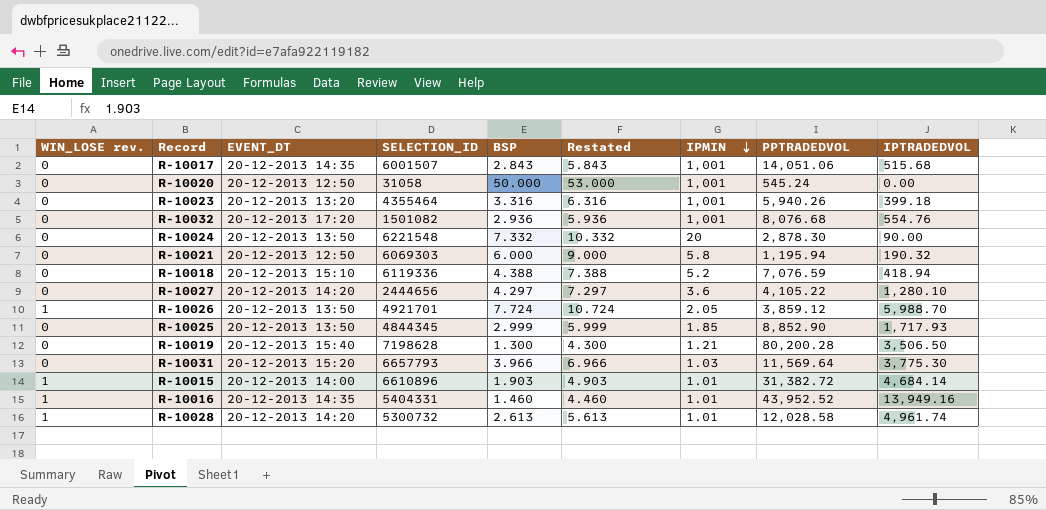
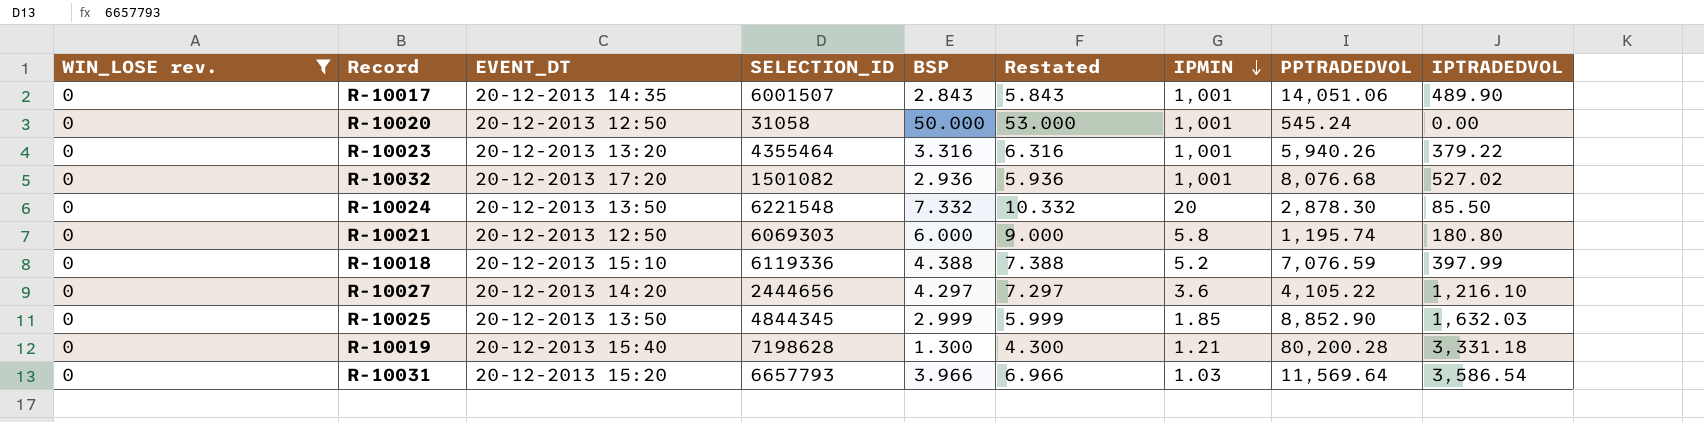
filter: none -> WIN_LOSE rev. = 0
R-10017 | IPTRADEDVOL: 515.68 -> 489.90
R-10023 | IPTRADEDVOL: 399.18 -> 379.22
R-10032 | IPTRADEDVOL: 554.76 -> 527.02
R-10024 | IPTRADEDVOL: 90.00 -> 85.50
R-10021 | PPTRADEDVOL: 1,195.94 -> 1,195.74
R-10021 | IPTRADEDVOL: 190.32 -> 180.80
R-10018 | IPTRADEDVOL: 418.94 -> 397.99
R-10027 | IPTRADEDVOL: 1,280.10 -> 1,216.10
R-10025 | IPTRADEDVOL: 1,717.93 -> 1,632.03
R-10019 | IPTRADEDVOL: 3,506.50 -> 3,331.18
R-10031 | IPTRADEDVOL: 3,775.30 -> 3,586.54

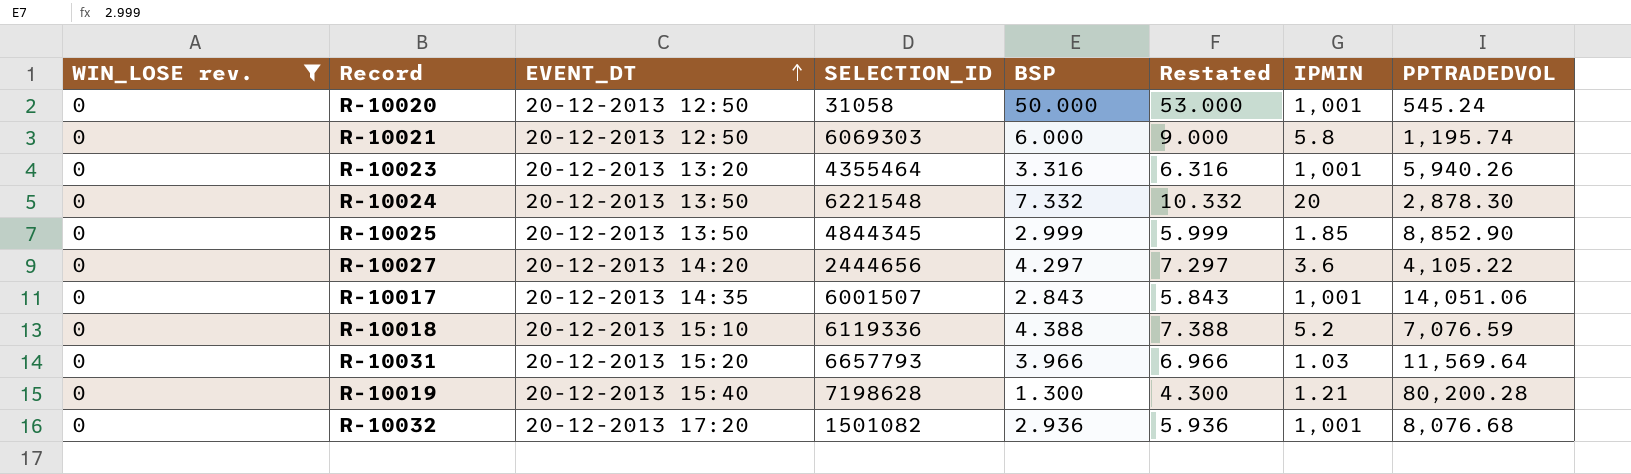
row order: IPMIN descending -> EVENT_DT ascending
column IPTRADEDVOL | position: 9 -> none

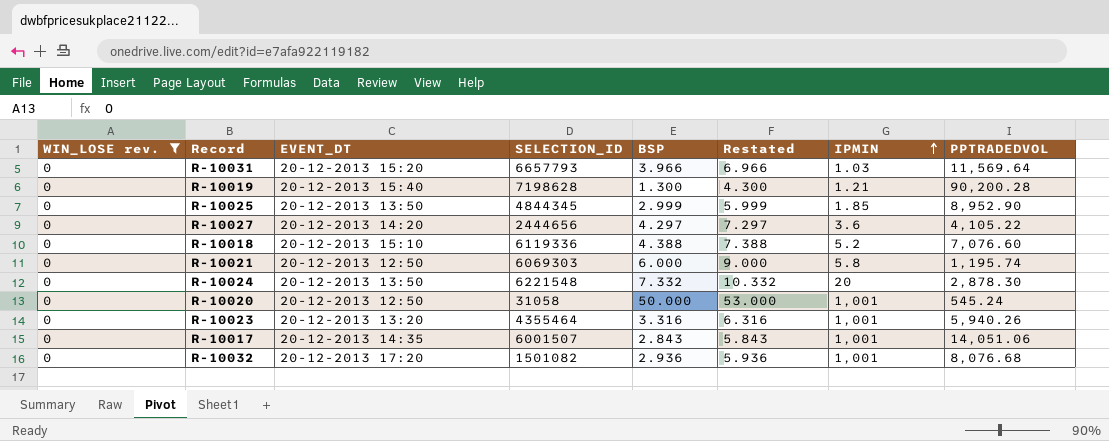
row order: EVENT_DT ascending -> IPMIN ascending
R-10019 | PPTRADEDVOL: 80,200.28 -> 90,200.28
R-10025 | PPTRADEDVOL: 8,852.90 -> 8,952.90
R-10018 | PPTRADEDVOL: 7,076.59 -> 7,076.60

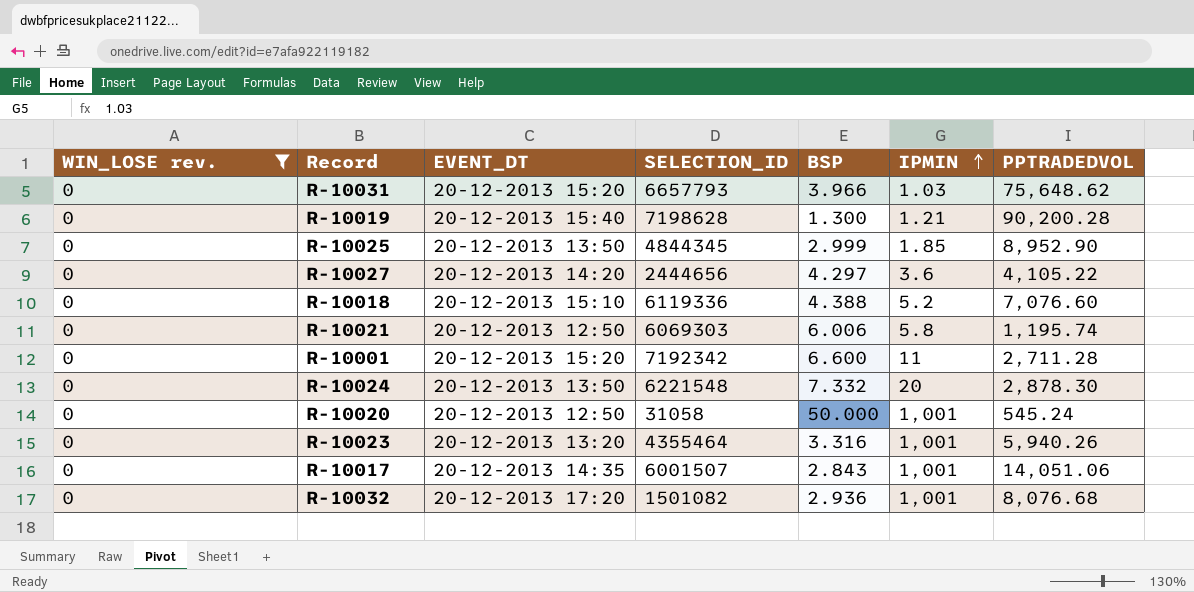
column Restated | formula: [BSP] + 3 -> none
R-10031 | PPTRADEDVOL: 11,569.64 -> 75,648.62
R-10021 | BSP: 6.000 -> 6.006
row R-10001: none -> 0 | 20-12-2013 15:20 | 7192342 | 6.600 | 11 | 2,711.28

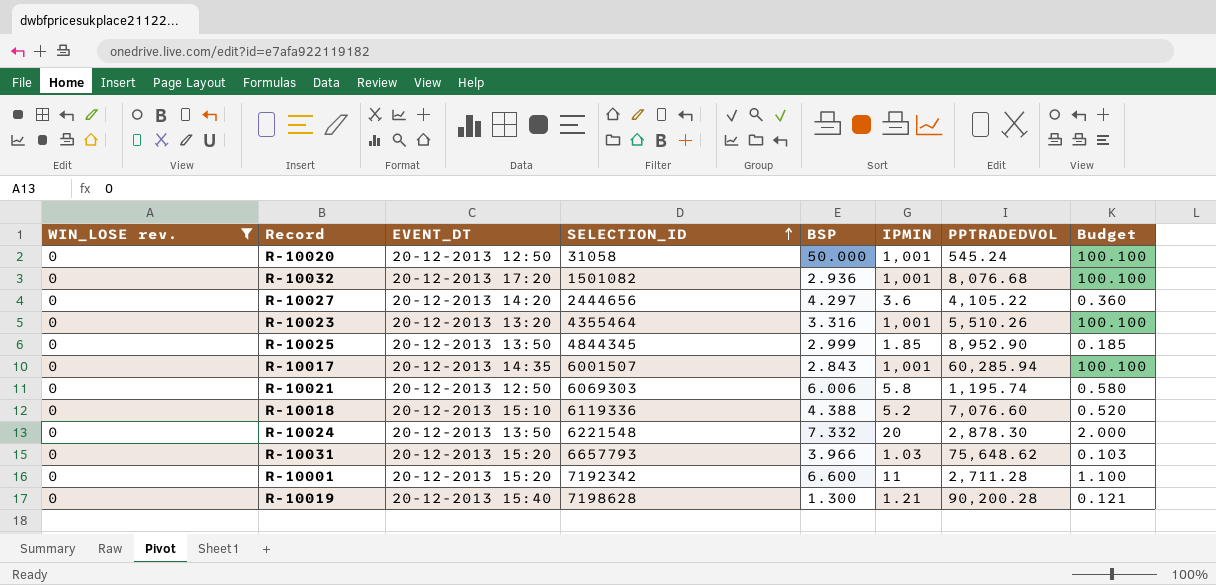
row order: IPMIN ascending -> SELECTION_ID ascending
column Budget | formula: none -> [IPMIN] * 0.1
R-10023 | PPTRADEDVOL: 5,940.26 -> 5,510.26
R-10017 | PPTRADEDVOL: 14,051.06 -> 60,285.94

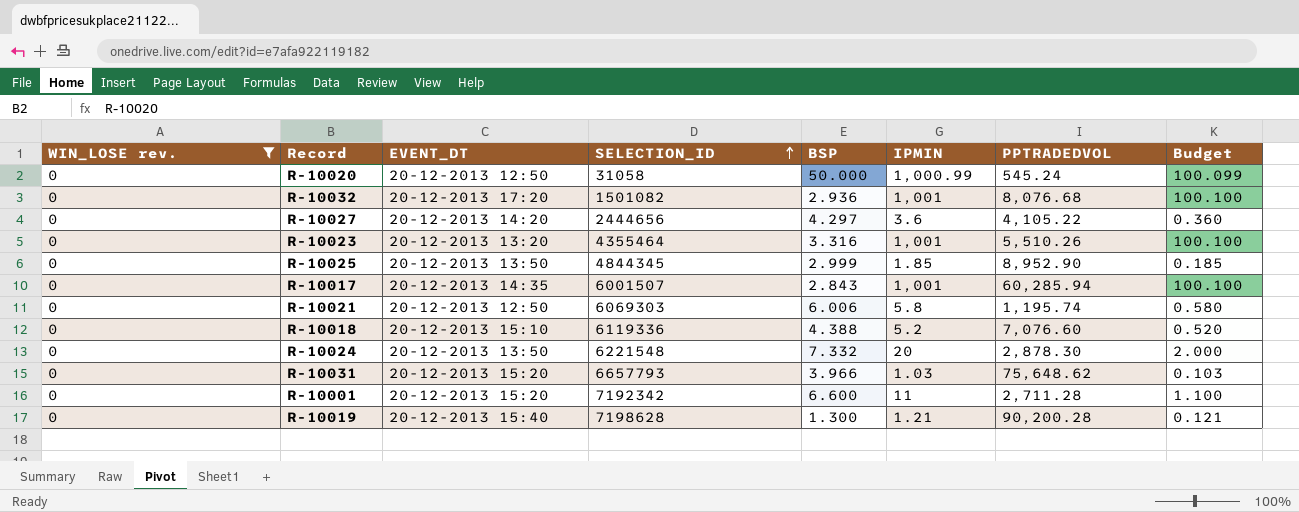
R-10020 | IPMIN: 1,001 -> 1,000.99
R-10020 | Budget: 100.100 -> 100.099

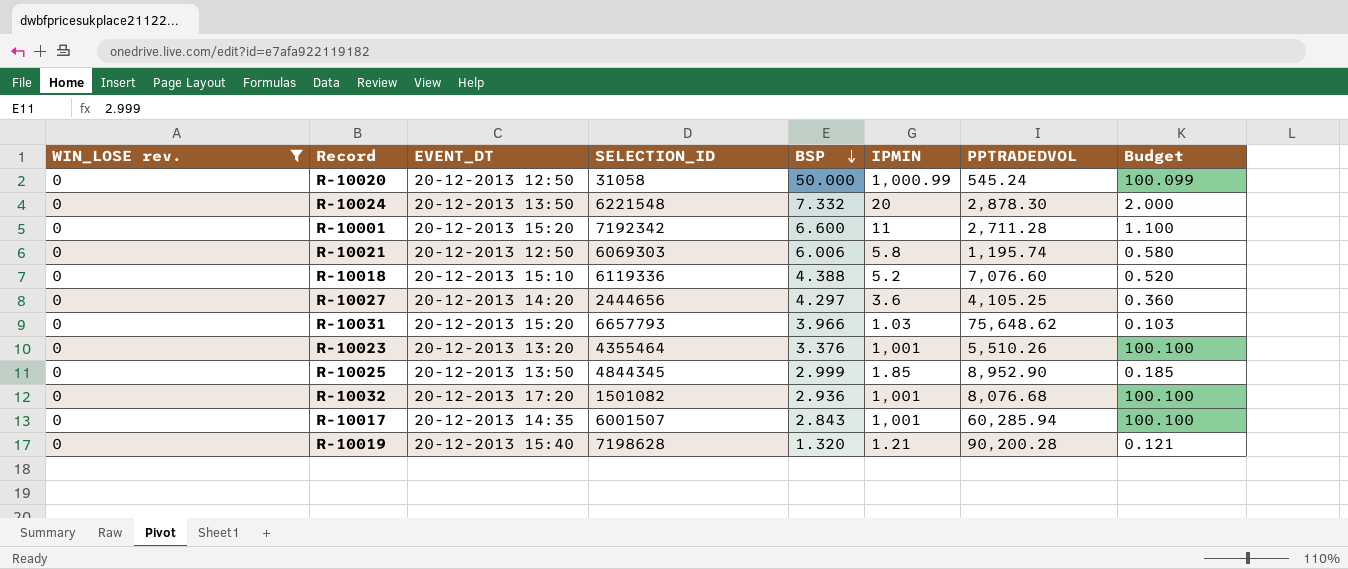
row order: SELECTION_ID ascending -> BSP descending
R-10027 | PPTRADEDVOL: 4,105.22 -> 4,105.25
R-10023 | BSP: 3.316 -> 3.376
R-10019 | BSP: 1.300 -> 1.320

